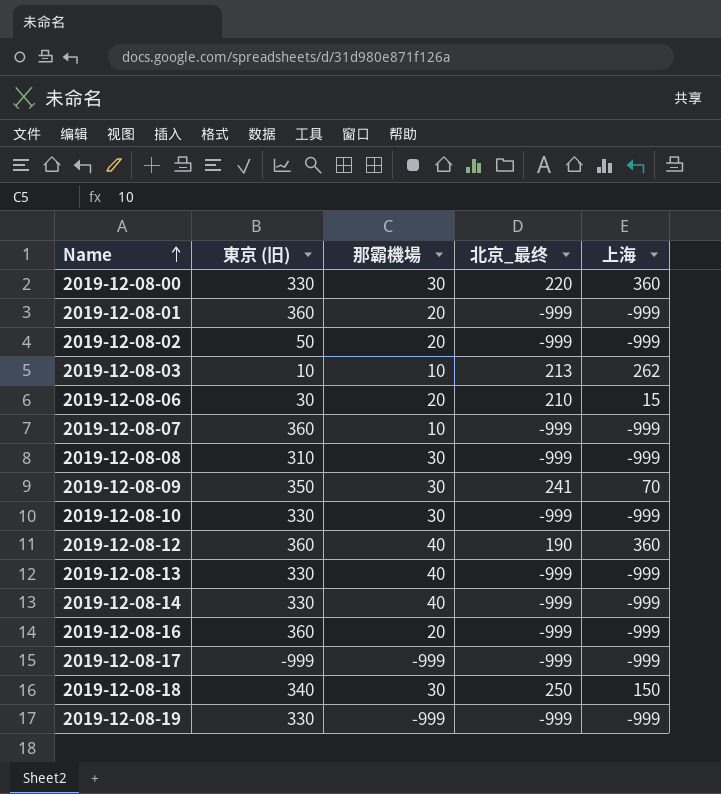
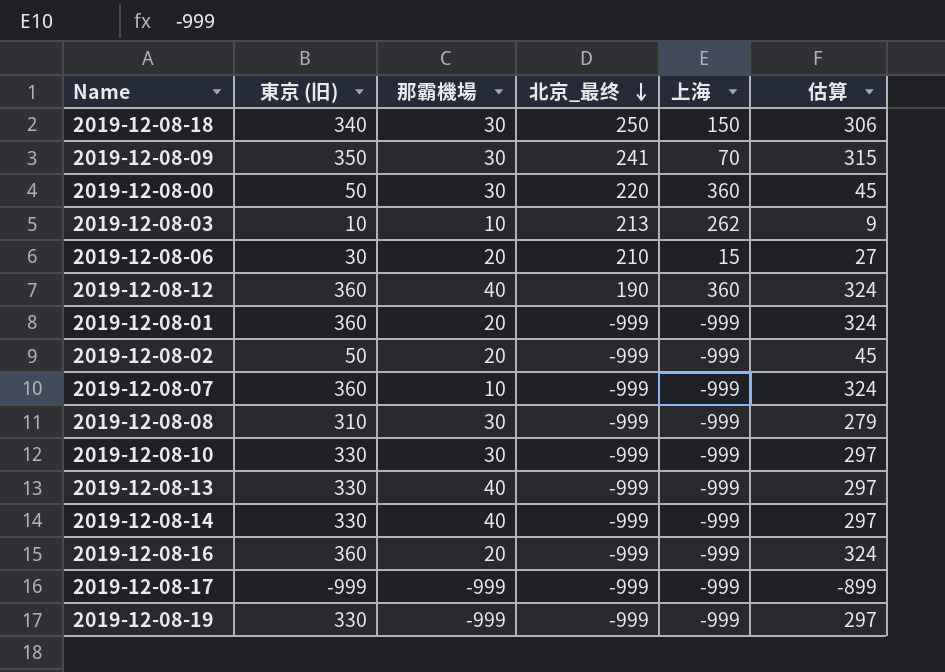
row order: Name ascending -> 北京_最终 descending
column 估算 | formula: none -> [東京 (旧)] * 0.9
2019-12-08-00 | 東京 (旧): 330 -> 50

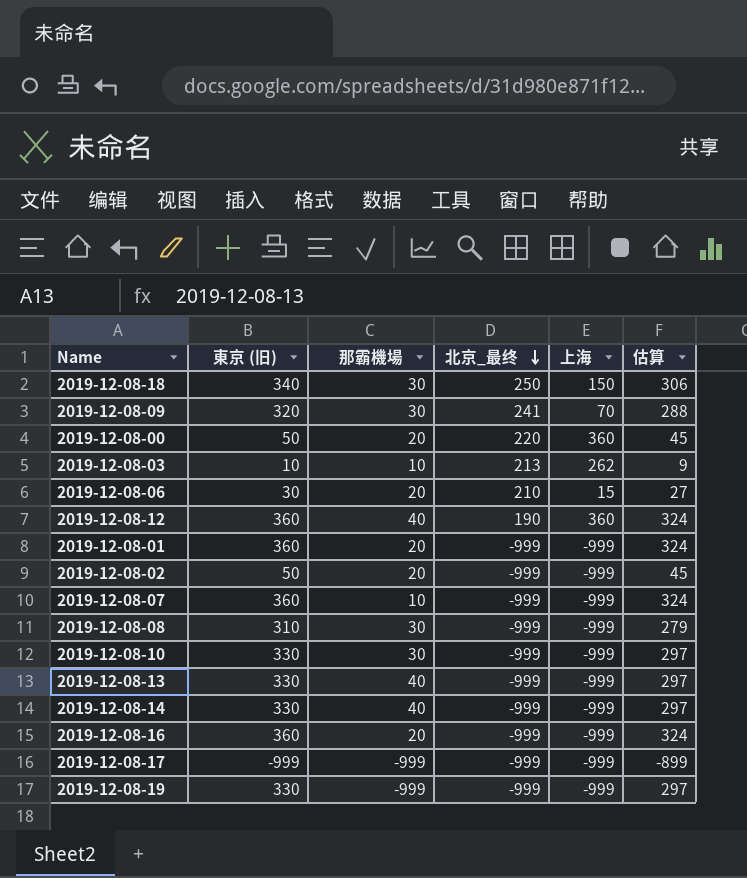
2019-12-08-09 | 東京 (旧): 350 -> 320
2019-12-08-09 | 估算: 315 -> 288
2019-12-08-00 | 那霸機場: 30 -> 20

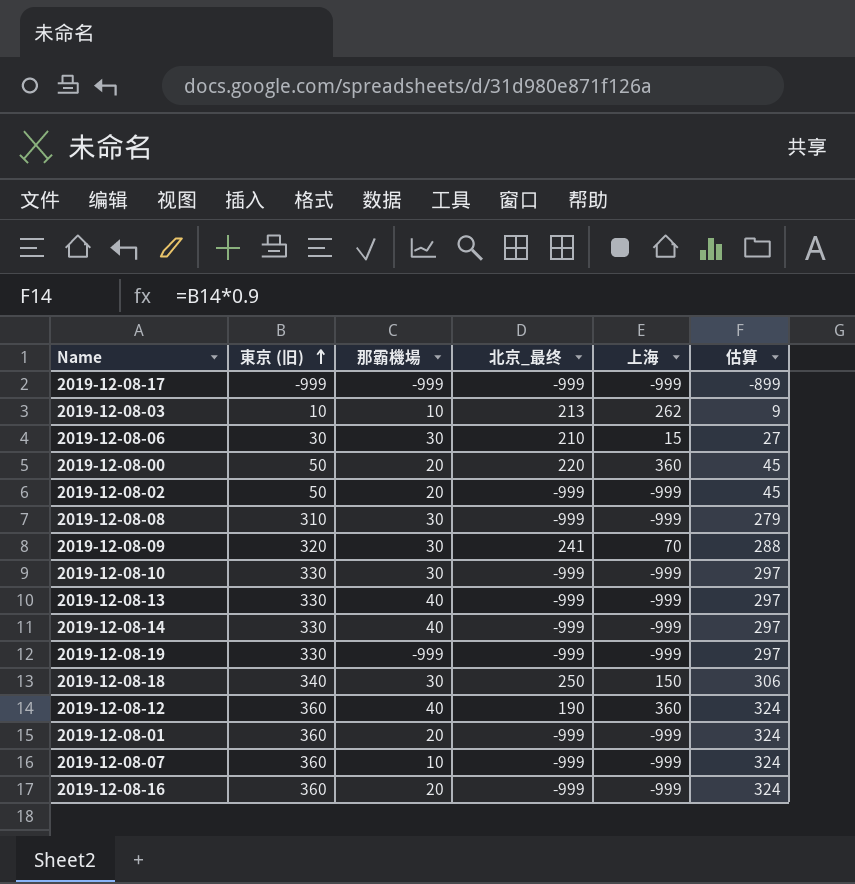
row order: 北京_最终 descending -> 東京 (旧) ascending
2019-12-08-06 | 那霸機場: 20 -> 30

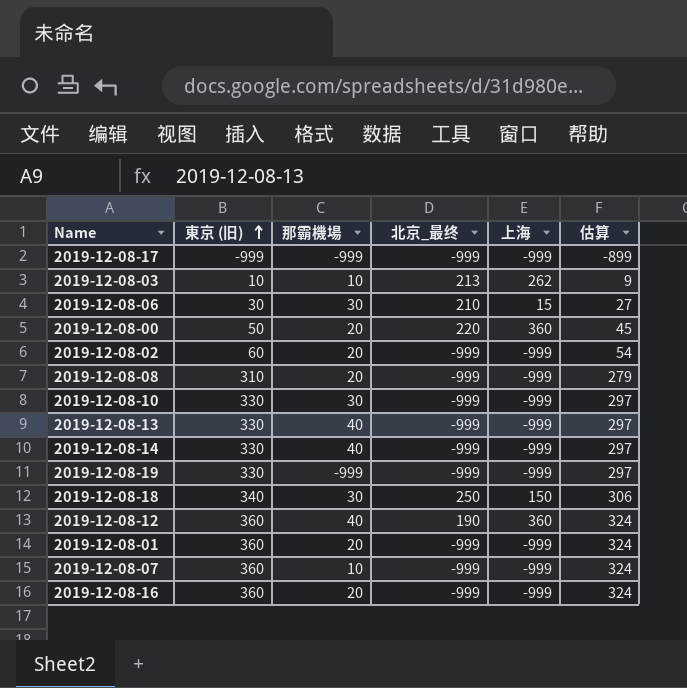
row 2019-12-08-09: 320 | 30 | 241 | 70 | 288 -> none
2019-12-08-02 | 東京 (旧): 50 -> 60
2019-12-08-02 | 估算: 45 -> 54
2019-12-08-08 | 那霸機場: 30 -> 20

